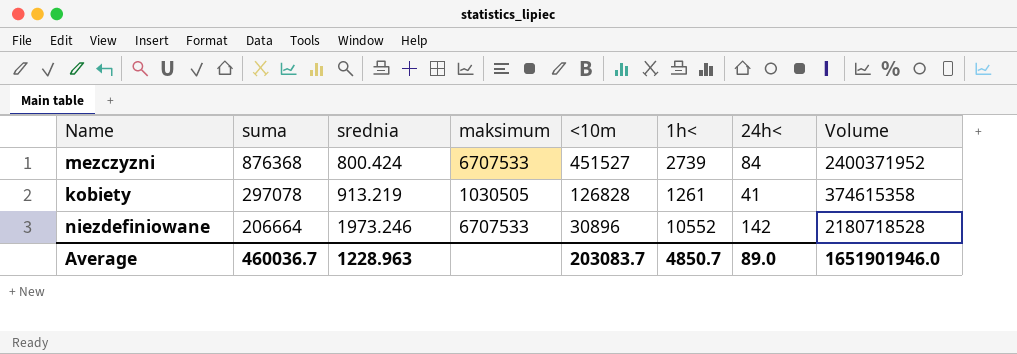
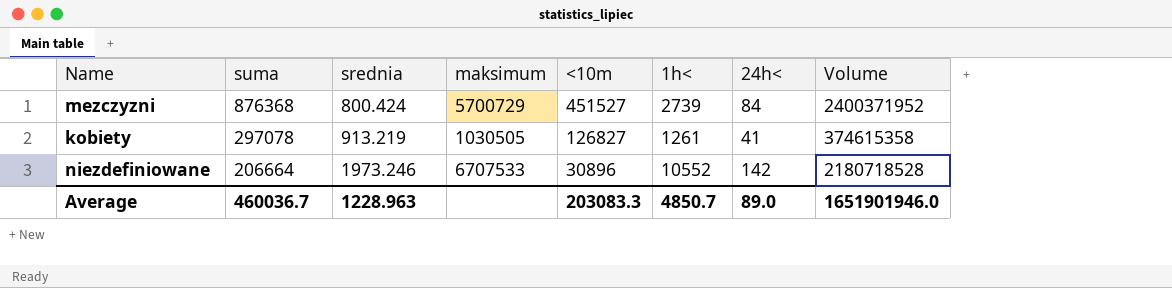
mezczyzni | maksimum: 6707533 -> 5700729
kobiety | <10m: 126828 -> 126827
Average | <10m: 203083.7 -> 203083.3

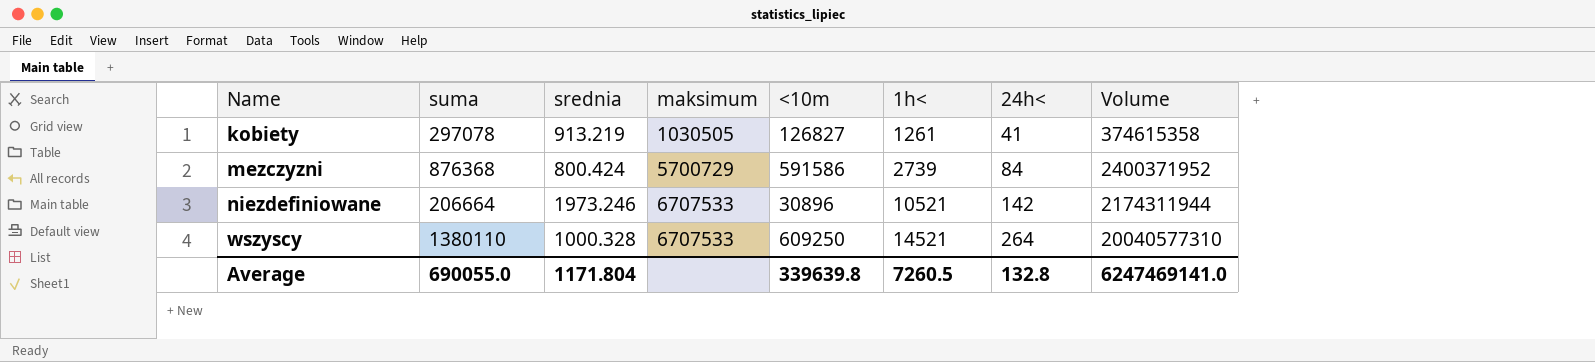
row order: suma descending -> Name ascending
mezczyzni | <10m: 451527 -> 591586
niezdefiniowane | 1h<: 10552 -> 10521
niezdefiniowane | Volume: 2180718528 -> 2174311944
row wszyscy: none -> 1380110 | 1000.328 | 6707533 | 609250 | 14521 | 264 | 20040577310
Average | suma: 460036.7 -> 690055.0
Average | srednia: 1228.963 -> 1171.804
Average | <10m: 203083.3 -> 339639.8
Average | 1h<: 4850.7 -> 7260.5
Average | 24h<: 89.0 -> 132.8
Average | Volume: 1651901946.0 -> 6247469141.0

